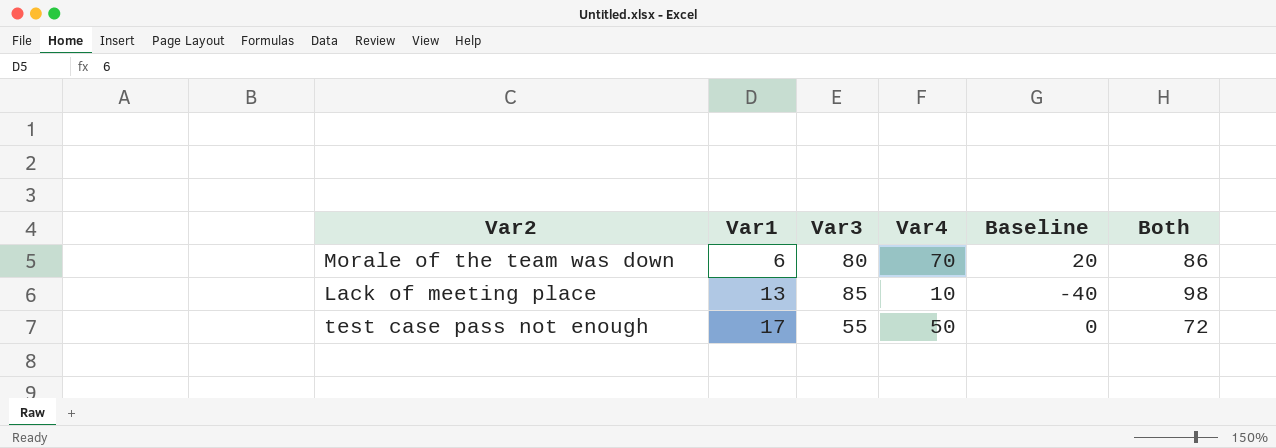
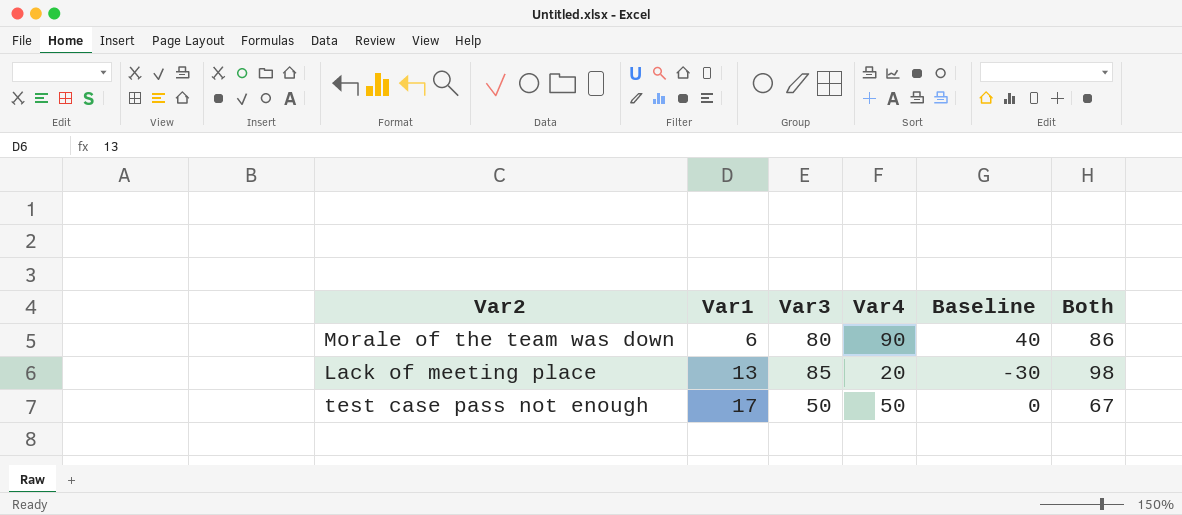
Morale of the team was down | Var4: 70 -> 90
Morale of the team was down | Baseline: 20 -> 40
Lack of meeting place | Var4: 10 -> 20
Lack of meeting place | Baseline: -40 -> -30
test case pass not enough | Var3: 55 -> 50
test case pass not enough | Both: 72 -> 67

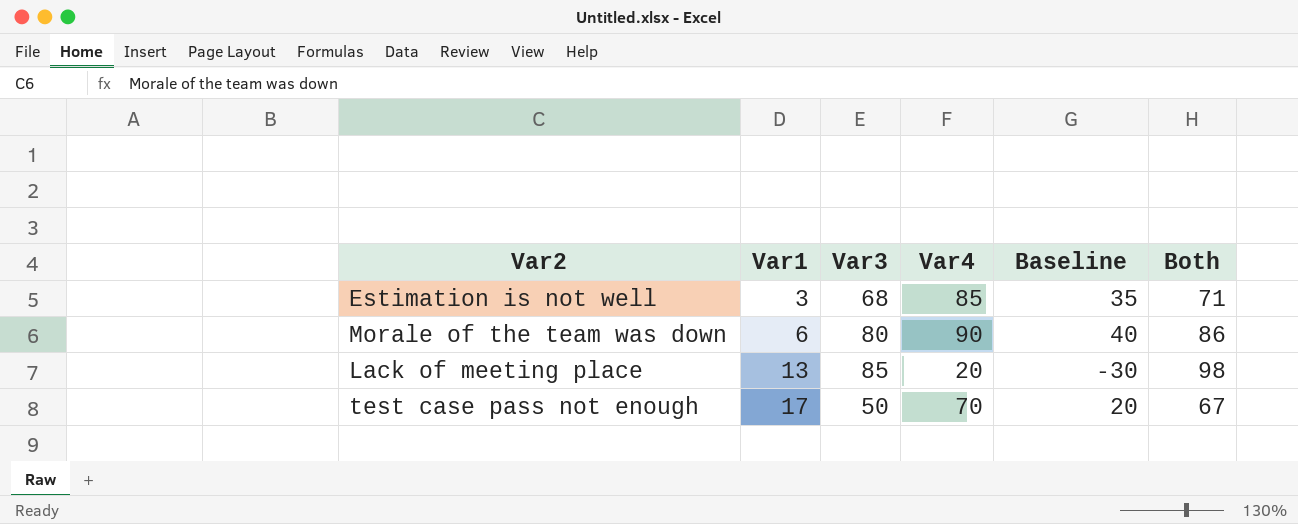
row Estimation is not well: none -> 3 | 68 | 85 | 35 | 71
test case pass not enough | Var4: 50 -> 70
test case pass not enough | Baseline: 0 -> 20

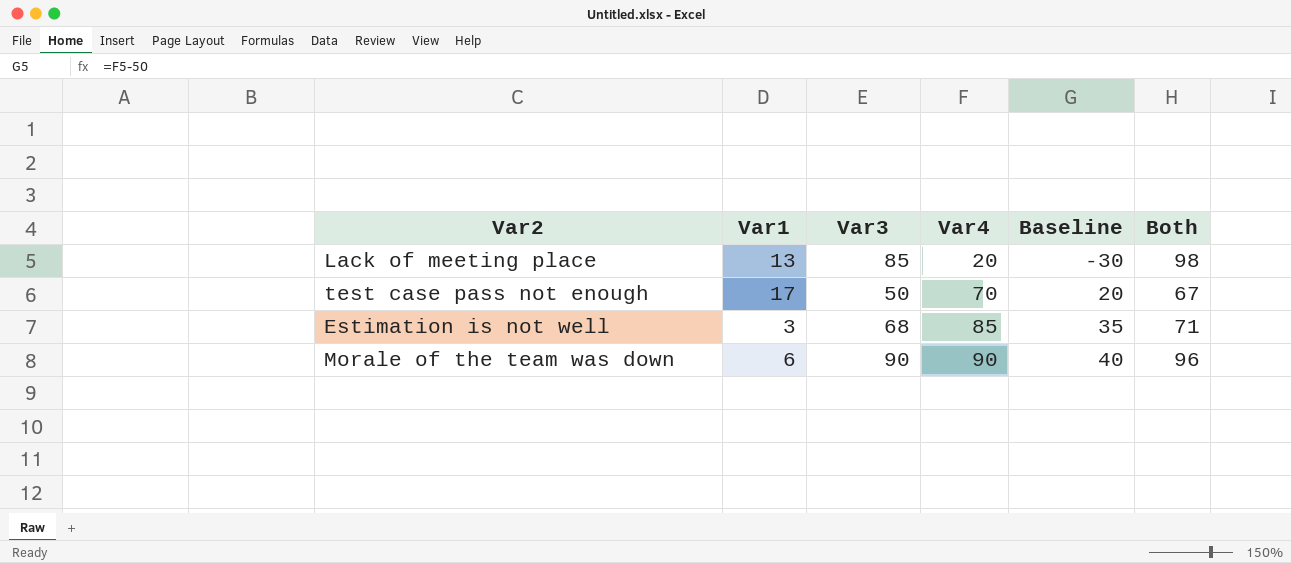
row order: Var1 ascending -> Var4 ascending
Morale of the team was down | Var3: 80 -> 90
Morale of the team was down | Both: 86 -> 96

